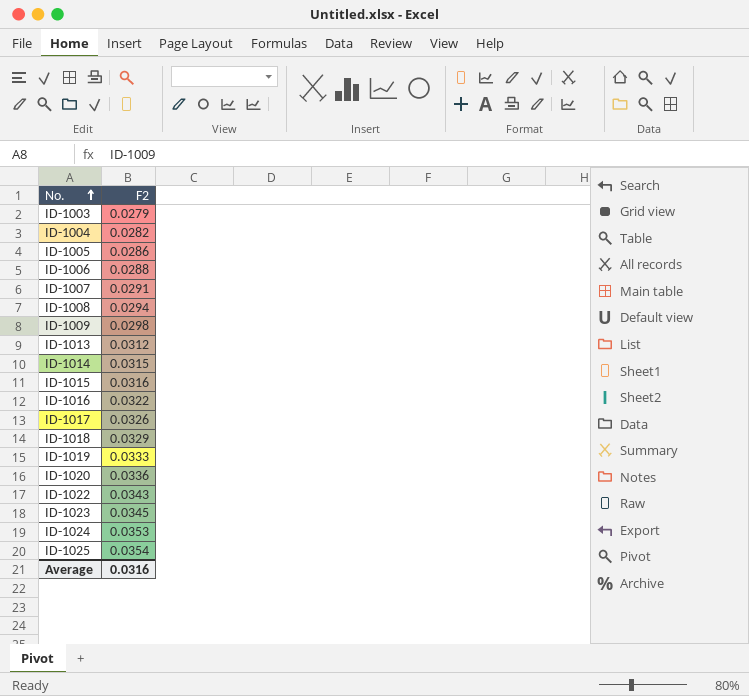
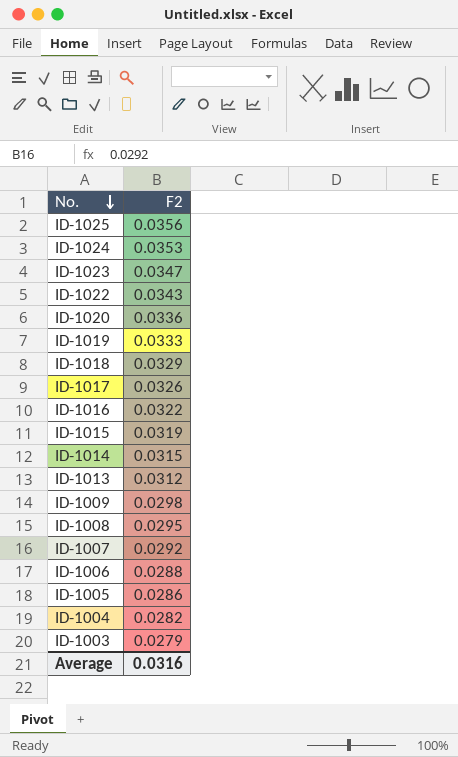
row order: No. ascending -> No. descending
ID-1025 | F2: 0.0354 -> 0.0356
ID-1023 | F2: 0.0345 -> 0.0347
ID-1015 | F2: 0.0316 -> 0.0319
ID-1008 | F2: 0.0294 -> 0.0295
ID-1007 | F2: 0.0291 -> 0.0292

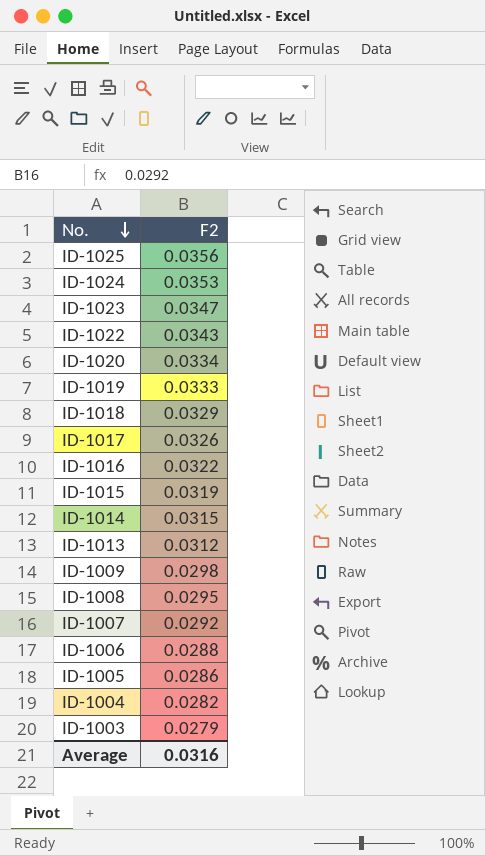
ID-1020 | F2: 0.0336 -> 0.0334

